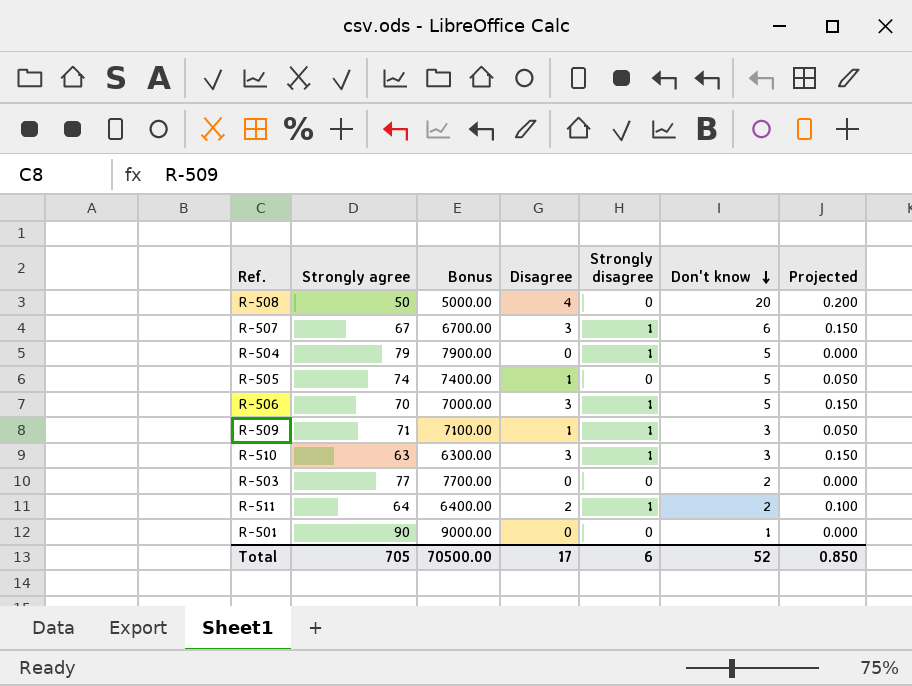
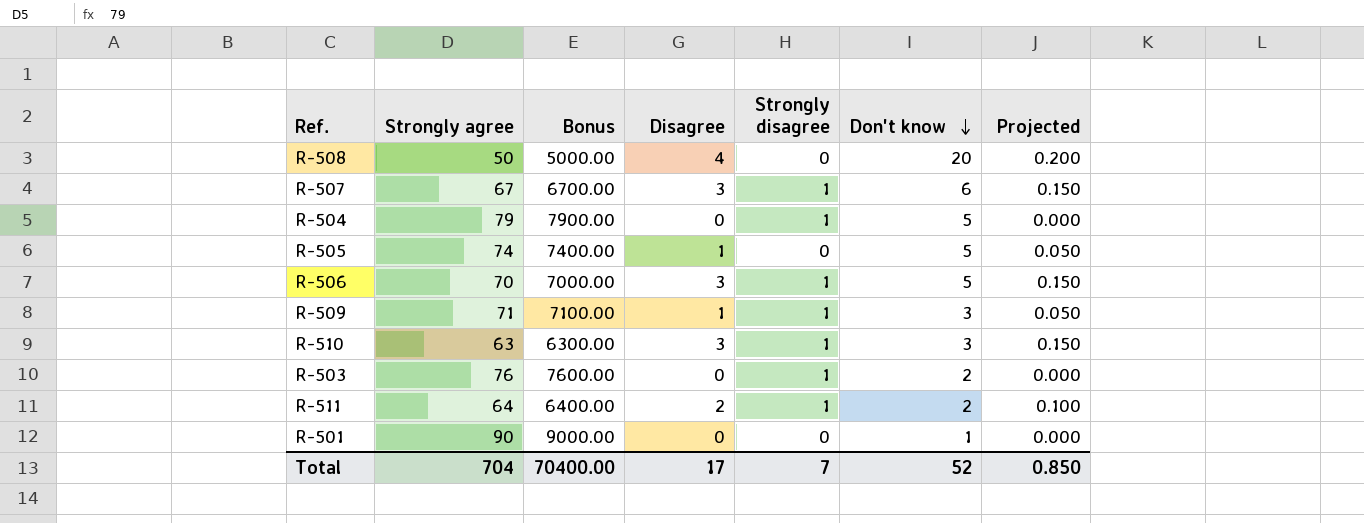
R-503 | Strongly agree: 77 -> 76
R-503 | Bonus: 7700.00 -> 7600.00
R-503 | Strongly disagree: 0 -> 1
Total | Strongly agree: 705 -> 704
Total | Bonus: 70500.00 -> 70400.00
Total | Strongly disagree: 6 -> 7

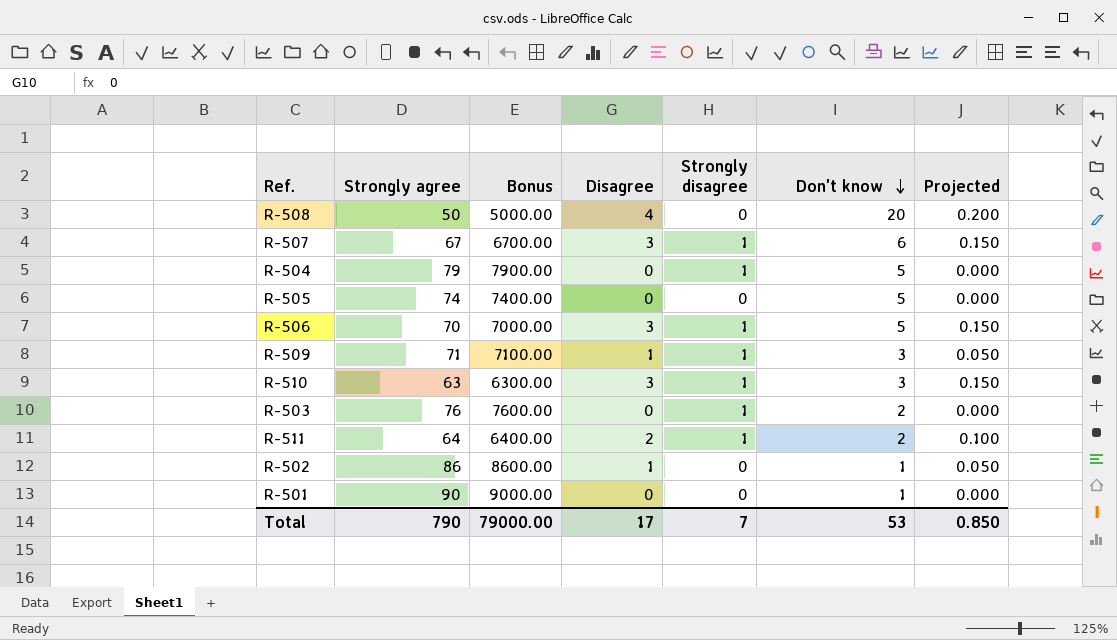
R-505 | Disagree: 1 -> 0
R-505 | Projected: 0.050 -> 0.000
row R-502: none -> 86 | 8600.00 | 1 | 0 | 1 | 0.050
Total | Strongly agree: 704 -> 790
Total | Bonus: 70400.00 -> 79000.00
Total | Don't know: 52 -> 53

